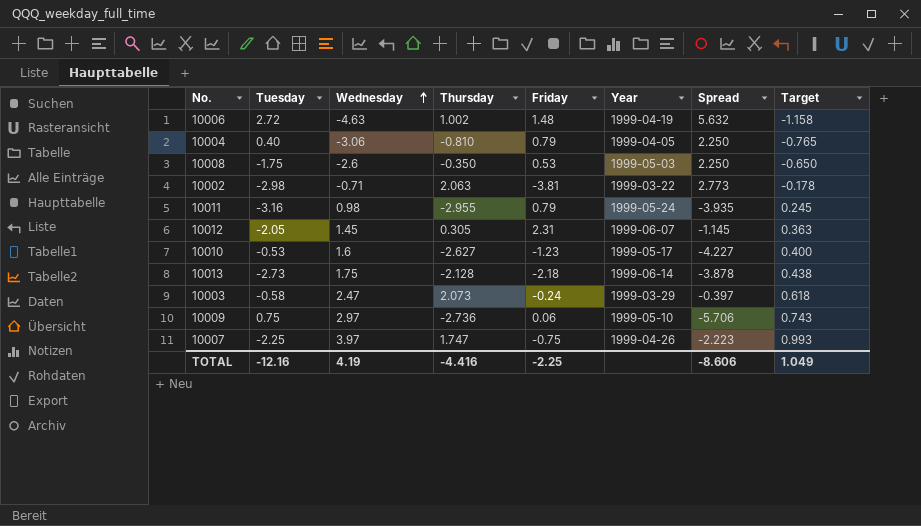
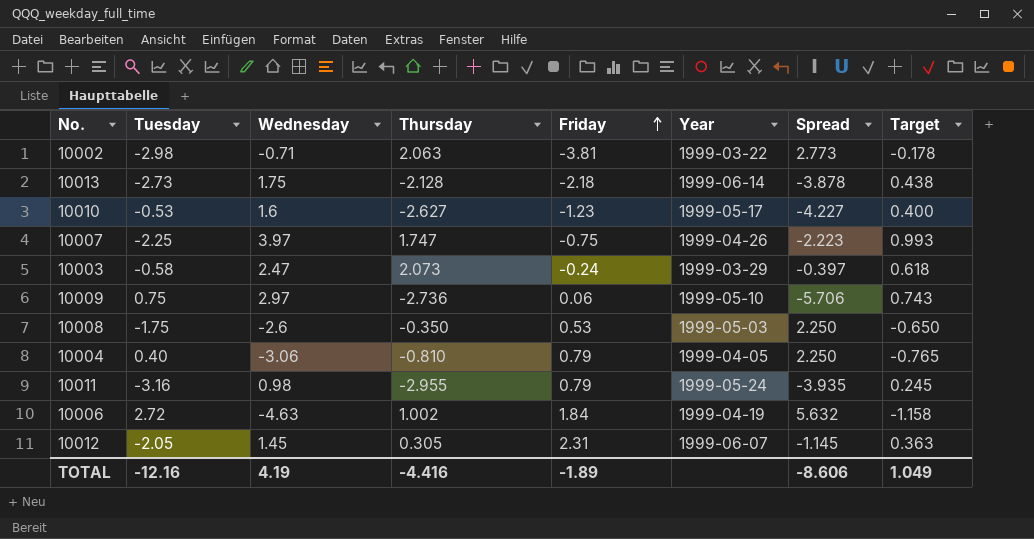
row order: Wednesday ascending -> Friday ascending
10006 | Friday: 1.48 -> 1.84
TOTAL | Friday: -2.25 -> -1.89

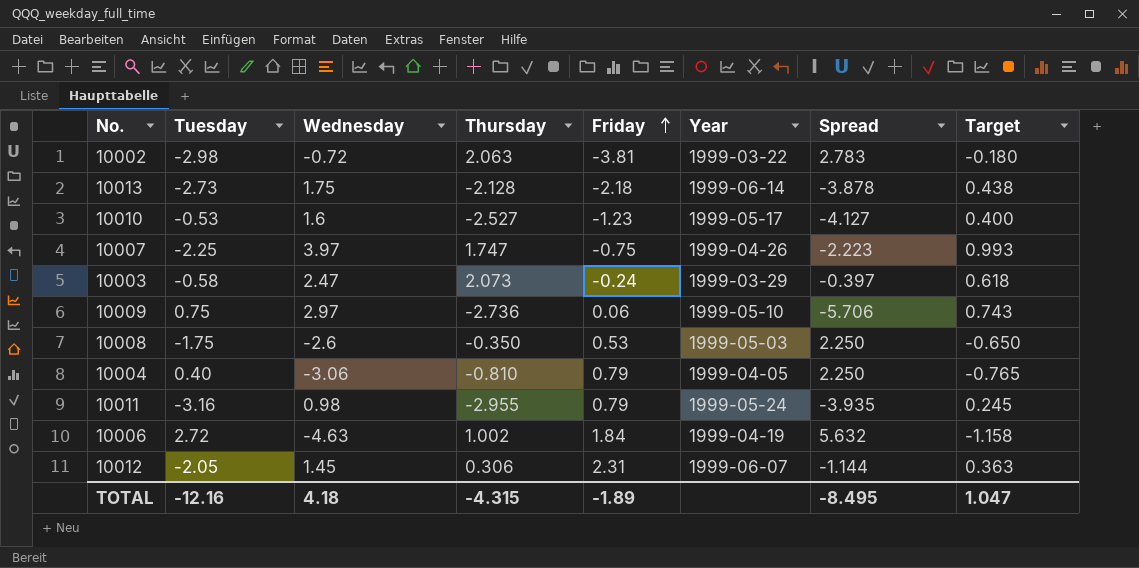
10002 | Wednesday: -0.71 -> -0.72
10002 | Spread: 2.773 -> 2.783
10002 | Target: -0.178 -> -0.180
10010 | Thursday: -2.627 -> -2.527
10010 | Spread: -4.227 -> -4.127
10012 | Thursday: 0.305 -> 0.306
10012 | Spread: -1.145 -> -1.144
TOTAL | Wednesday: 4.19 -> 4.18
TOTAL | Thursday: -4.416 -> -4.315
TOTAL | Spread: -8.606 -> -8.495
TOTAL | Target: 1.049 -> 1.047

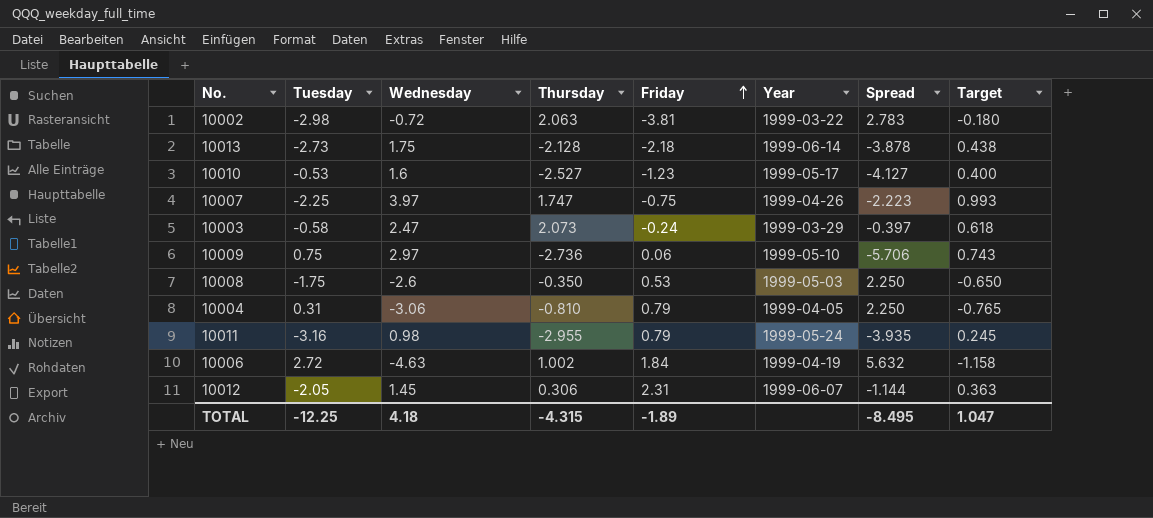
10004 | Tuesday: 0.40 -> 0.31
TOTAL | Tuesday: -12.16 -> -12.25

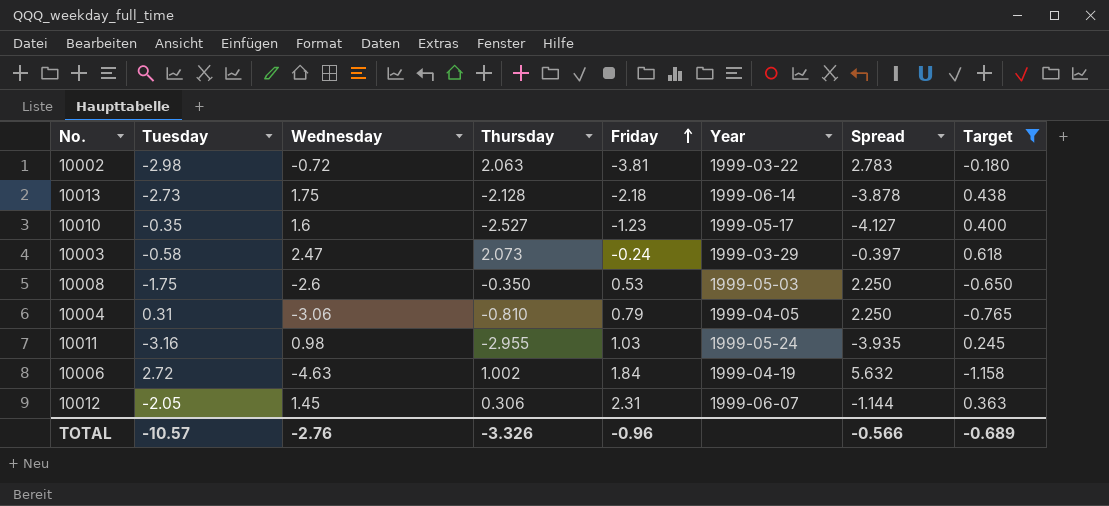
filter: none -> Target <= 0.618
10010 | Tuesday: -0.53 -> -0.35
10011 | Friday: 0.79 -> 1.03
TOTAL | Tuesday: -12.25 -> -10.57
TOTAL | Wednesday: 4.18 -> -2.76
TOTAL | Thursday: -4.315 -> -3.326
TOTAL | Friday: -1.89 -> -0.96
TOTAL | Spread: -8.495 -> -0.566
TOTAL | Target: 1.047 -> -0.689

